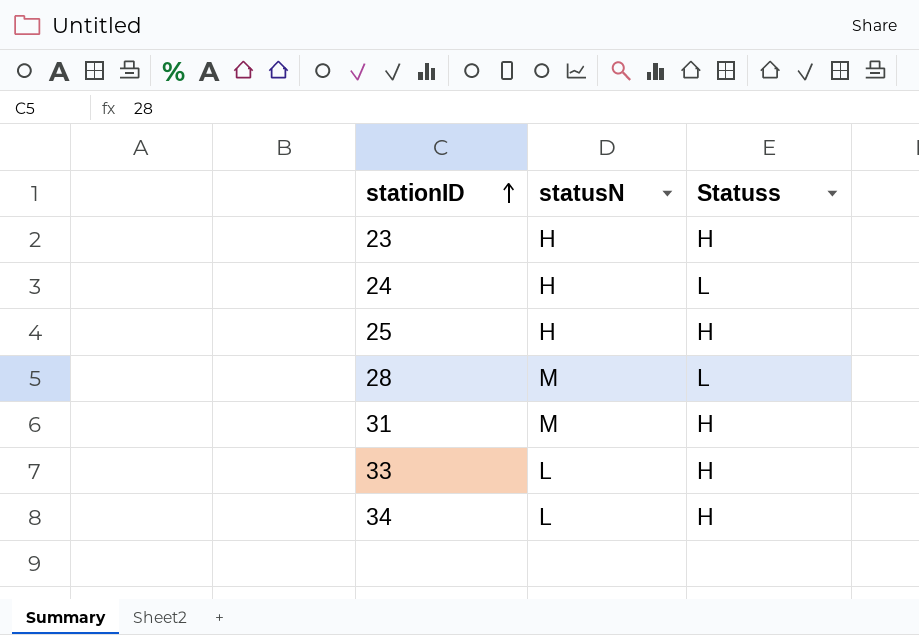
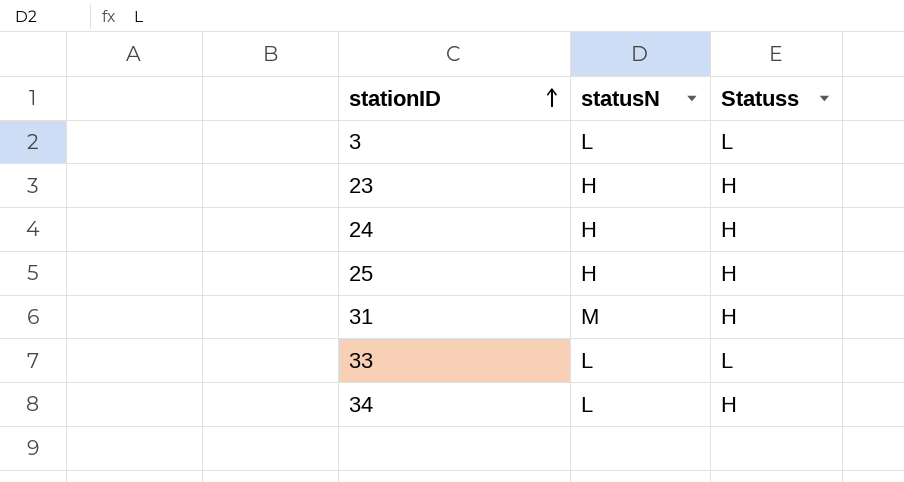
row 28: M | L -> none
row 3: none -> L | L
24 | Statuss: L -> H
33 | Statuss: H -> L

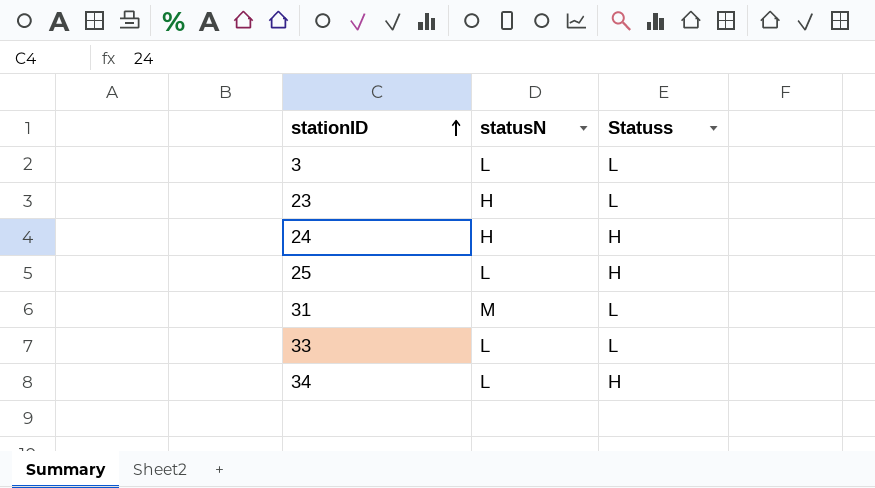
23 | Statuss: H -> L
25 | statusN: H -> L
31 | Statuss: H -> L

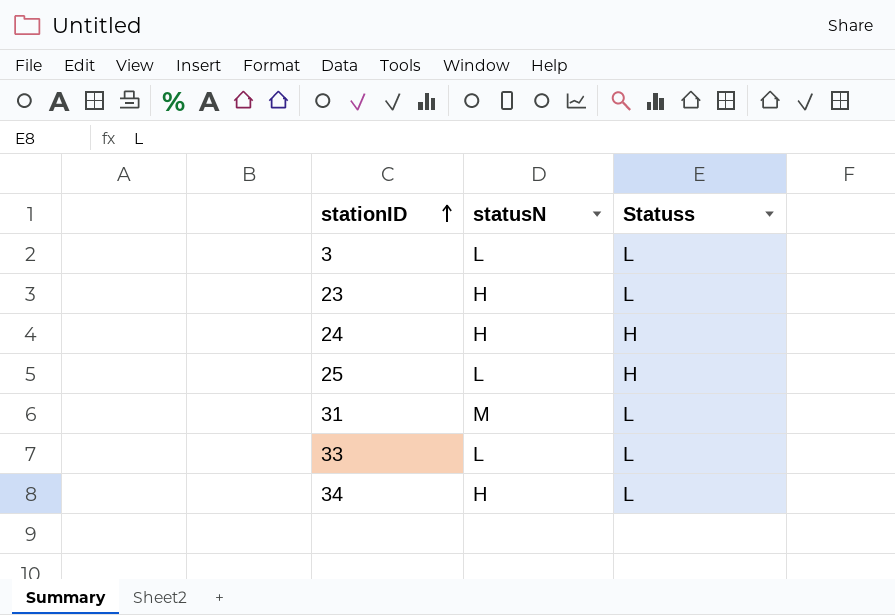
34 | statusN: L -> H
34 | Statuss: H -> L

